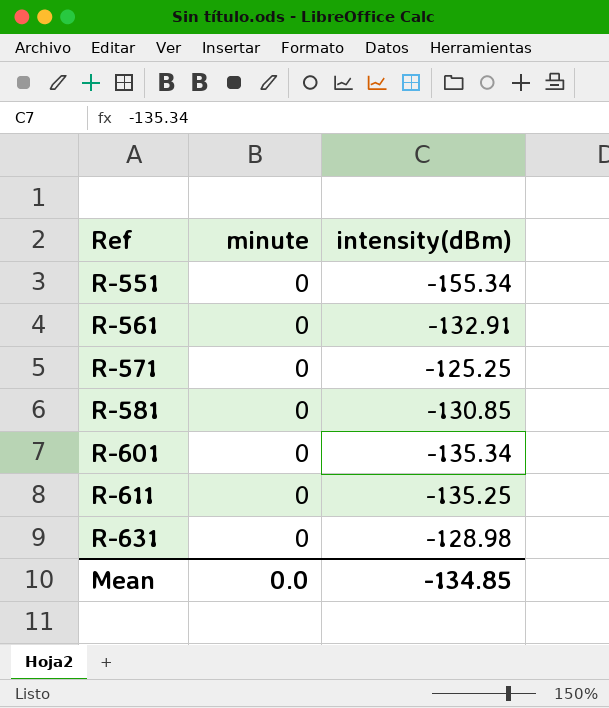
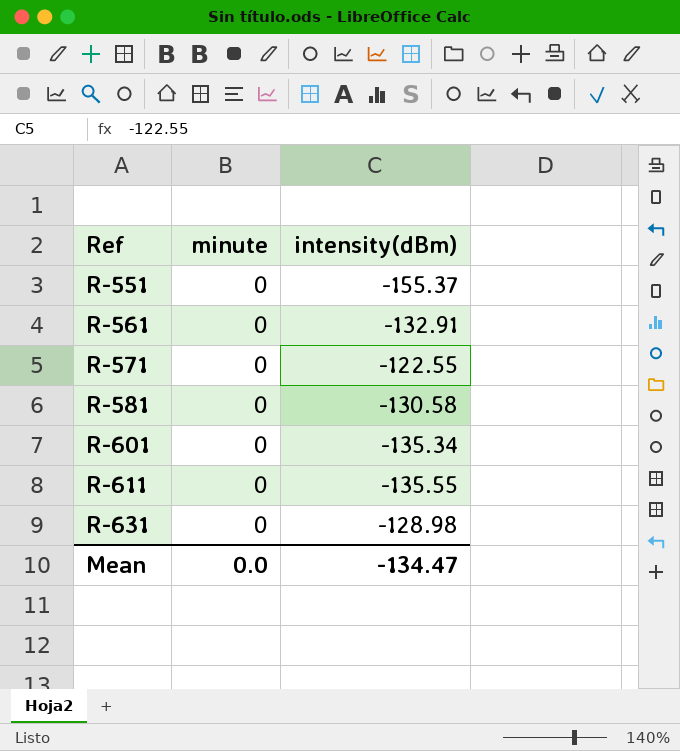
R-551 | intensity(dBm): -155.34 -> -155.37
R-571 | intensity(dBm): -125.25 -> -122.55
R-581 | intensity(dBm): -130.85 -> -130.58
R-611 | intensity(dBm): -135.25 -> -135.55
Mean | intensity(dBm): -134.85 -> -134.47

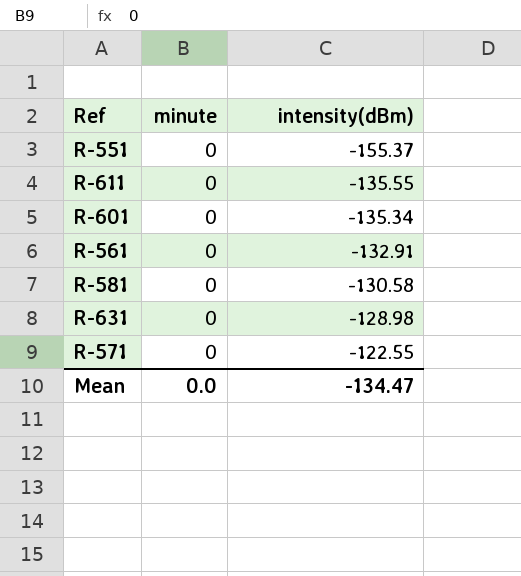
row order: Ref ascending -> intensity(dBm) ascending

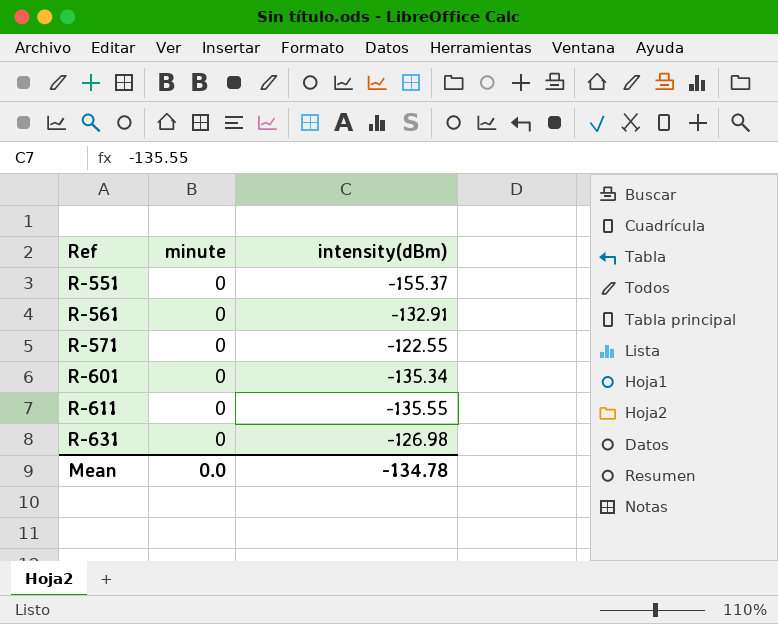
row order: intensity(dBm) ascending -> Ref ascending
row R-581: 0 | -130.58 -> none
R-631 | intensity(dBm): -128.98 -> -126.98
Mean | intensity(dBm): -134.47 -> -134.78

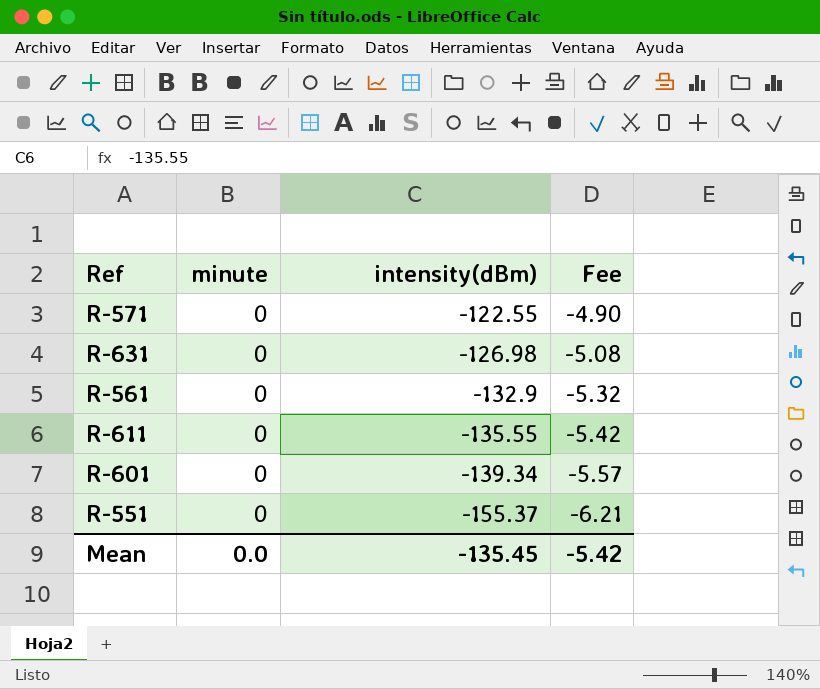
row order: Ref ascending -> intensity(dBm) descending
column Fee | formula: none -> [intensity(dBm)] * 0.04
R-561 | intensity(dBm): -132.91 -> -132.9
R-601 | intensity(dBm): -135.34 -> -139.34
Mean | intensity(dBm): -134.78 -> -135.45

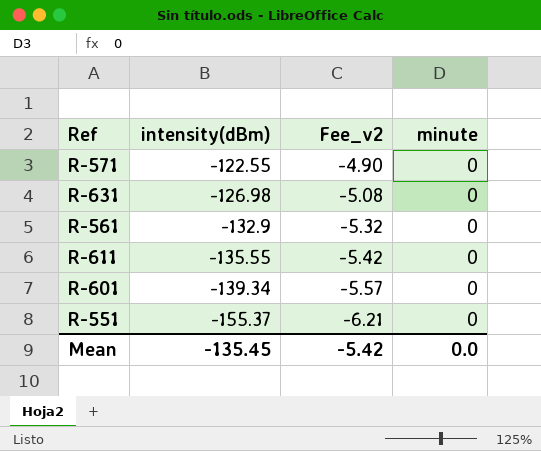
column name: Fee -> Fee_v2
column minute | position: 2 -> 4

